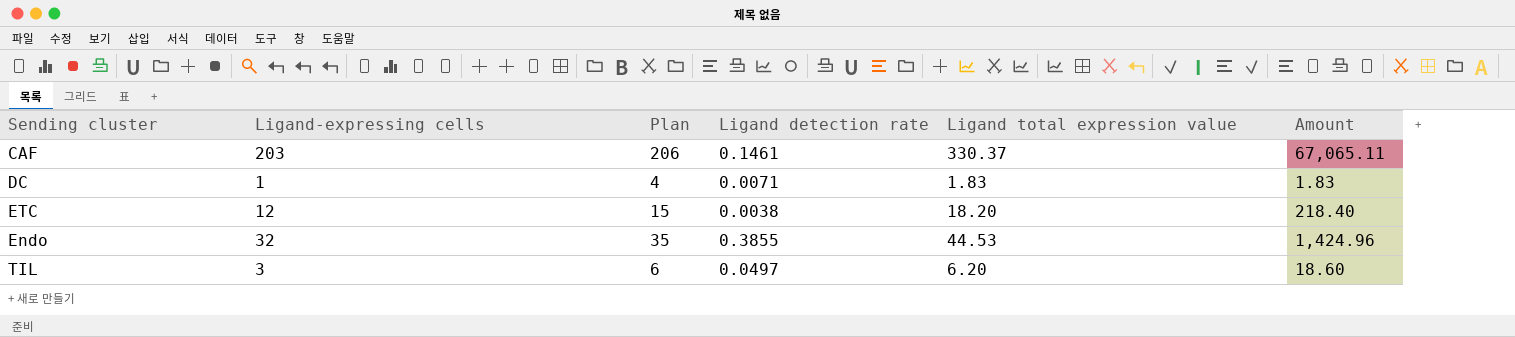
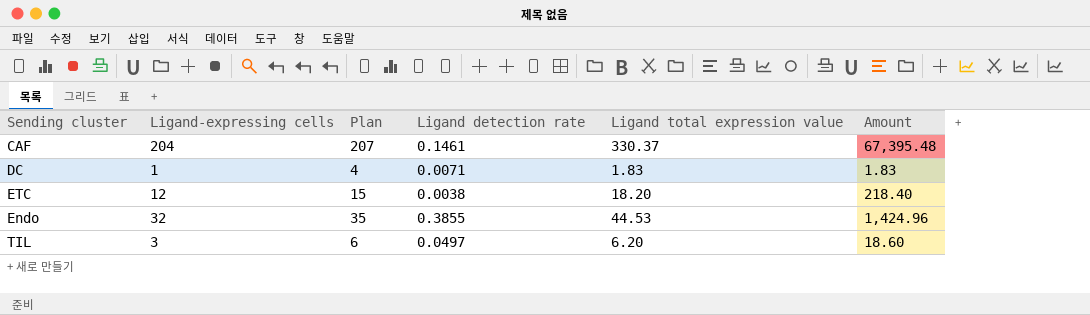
CAF | Ligand-expressing cells: 203 -> 204
CAF | Plan: 206 -> 207
CAF | Amount: 67,065.11 -> 67,395.48

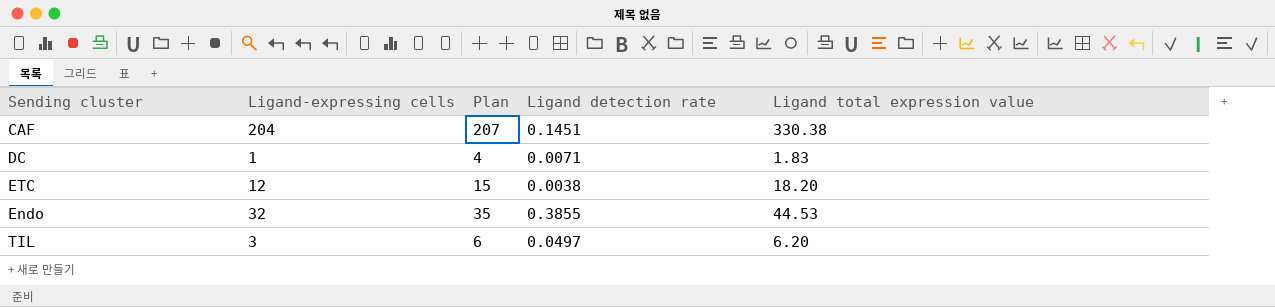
column Amount | formula: [Ligand-expressing cells] * [Ligand total expression value] -> none
CAF | Ligand detection rate: 0.1461 -> 0.1451
CAF | Ligand total expression value: 330.37 -> 330.38

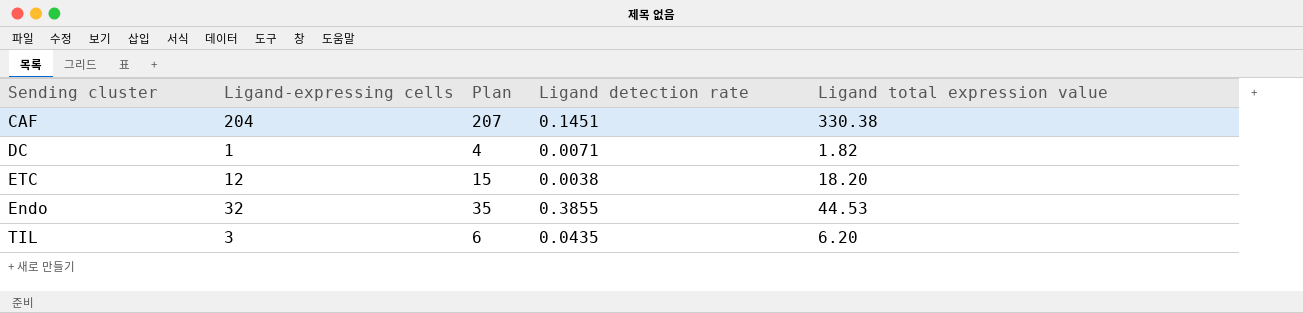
DC | Ligand total expression value: 1.83 -> 1.82
TIL | Ligand detection rate: 0.0497 -> 0.0435

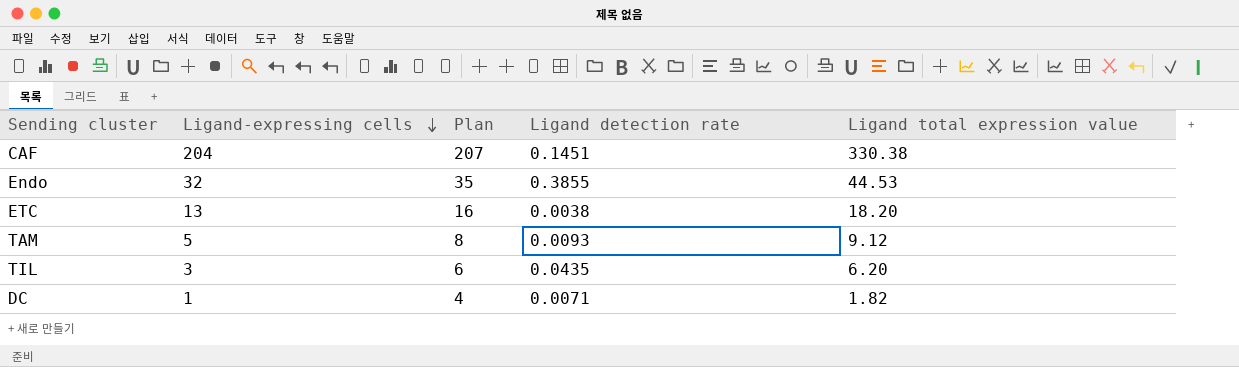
row order: none -> Ligand-expressing cells descending
ETC | Ligand-expressing cells: 12 -> 13
ETC | Plan: 15 -> 16
row TAM: none -> 5 | 8 | 0.0093 | 9.12

